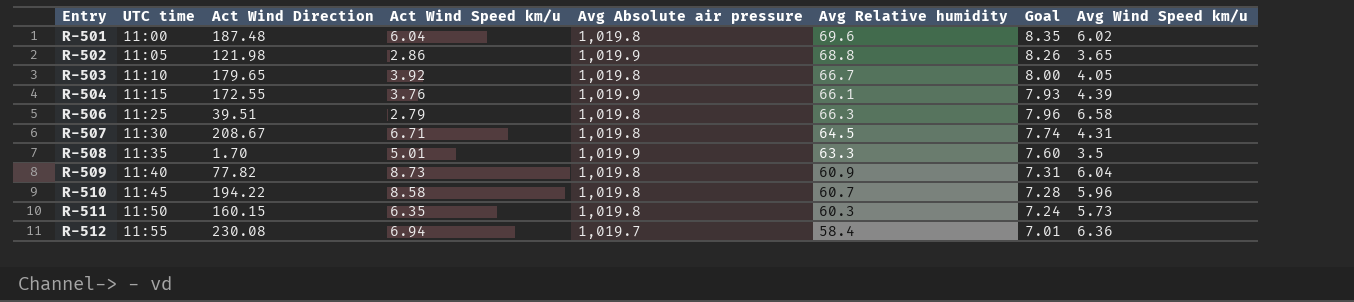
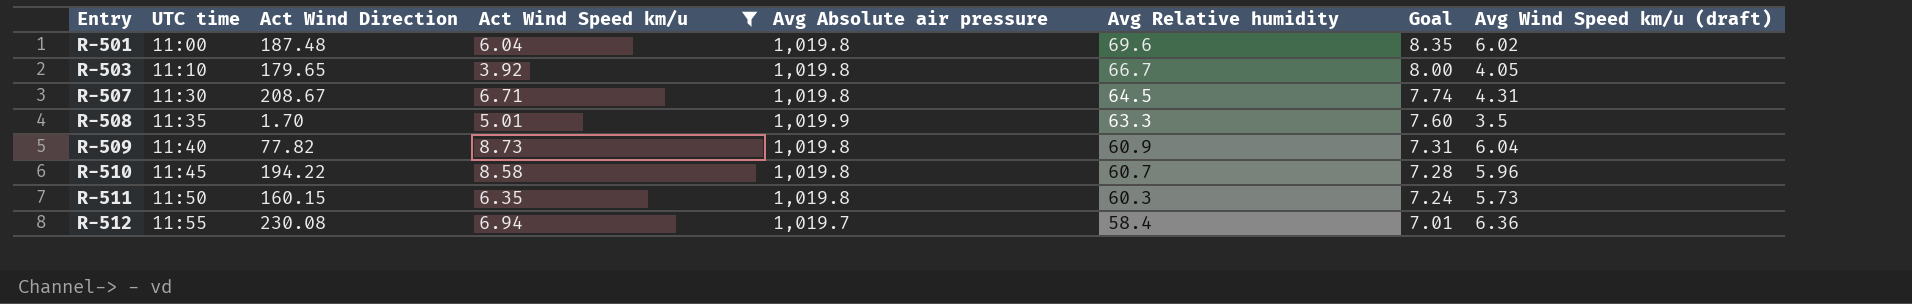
filter: none -> Act Wind Speed km/u >= 3.92
column name: Avg Wind Speed km/u -> Avg Wind Speed km/u (draft)

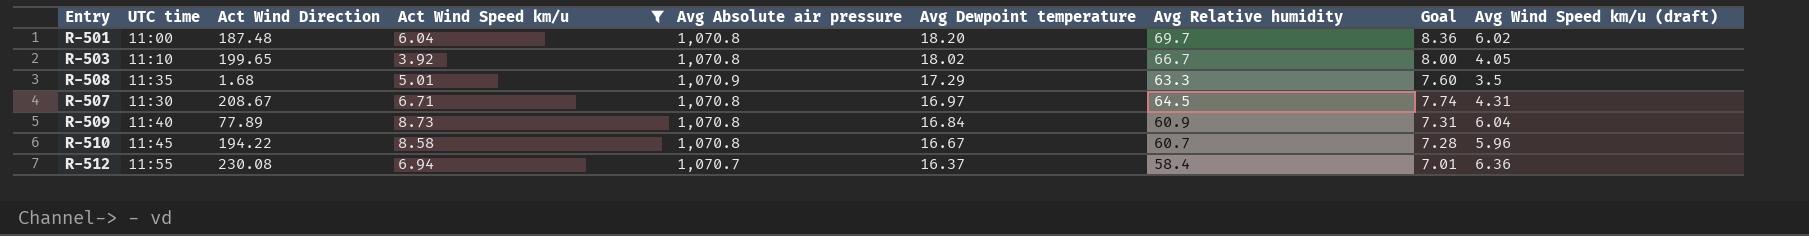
row order: Entry ascending -> Avg Dewpoint temperature descending
column Avg Dewpoint temperature | position: none -> 6
row R-511: 11:50 | 160.15 | 6.35 | 1,019.8 | 60.3 | 7.24 | 5.73 -> none
R-501 | Avg Absolute air pressure: 1,019.8 -> 1,070.8
R-501 | Avg Relative humidity: 69.6 -> 69.7
R-501 | Goal: 8.35 -> 8.36
R-503 | Act Wind Direction: 179.65 -> 199.65
R-503 | Avg Absolute air pressure: 1,019.8 -> 1,070.8
R-508 | Act Wind Direction: 1.70 -> 1.68
R-508 | Avg Absolute air pressure: 1,019.9 -> 1,070.9
R-507 | Avg Absolute air pressure: 1,019.8 -> 1,070.8
R-509 | Act Wind Direction: 77.82 -> 77.89
R-509 | Avg Absolute air pressure: 1,019.8 -> 1,070.8
R-510 | Avg Absolute air pressure: 1,019.8 -> 1,070.8
R-512 | Avg Absolute air pressure: 1,019.7 -> 1,070.7

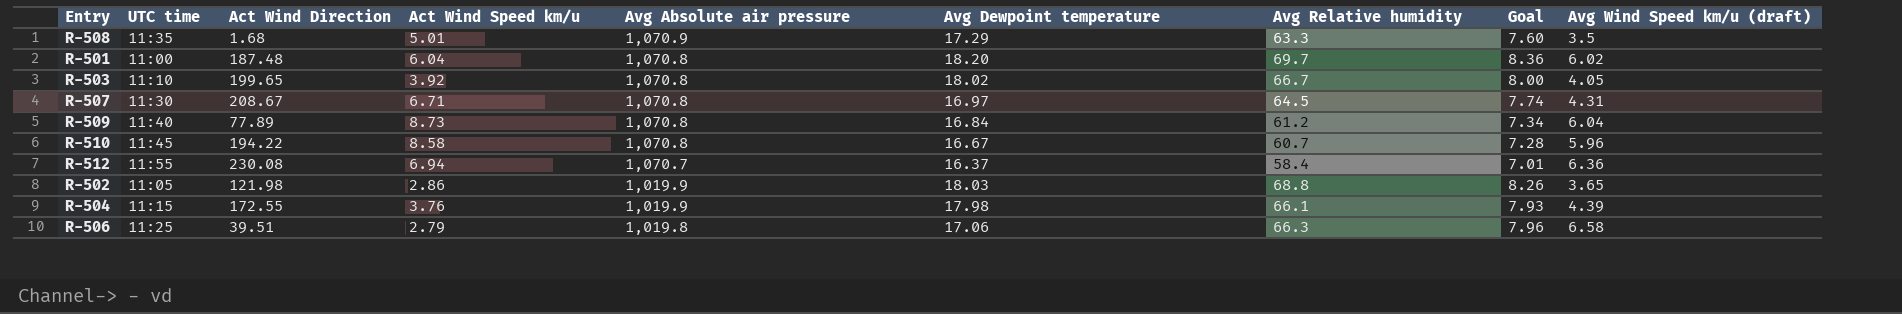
filter: Act Wind Speed km/u >= 3.92 -> none
row order: Avg Dewpoint temperature descending -> Avg Absolute air pressure descending
R-509 | Avg Relative humidity: 60.9 -> 61.2
R-509 | Goal: 7.31 -> 7.34

